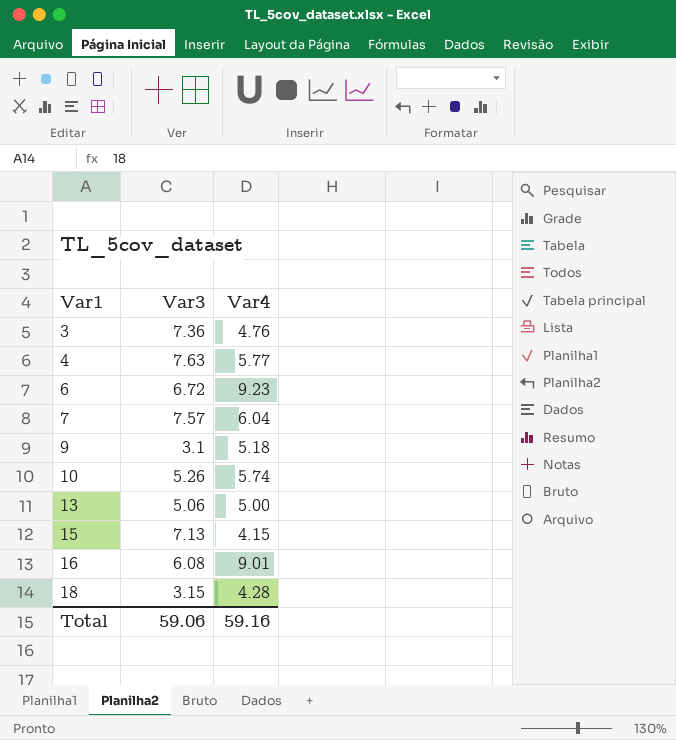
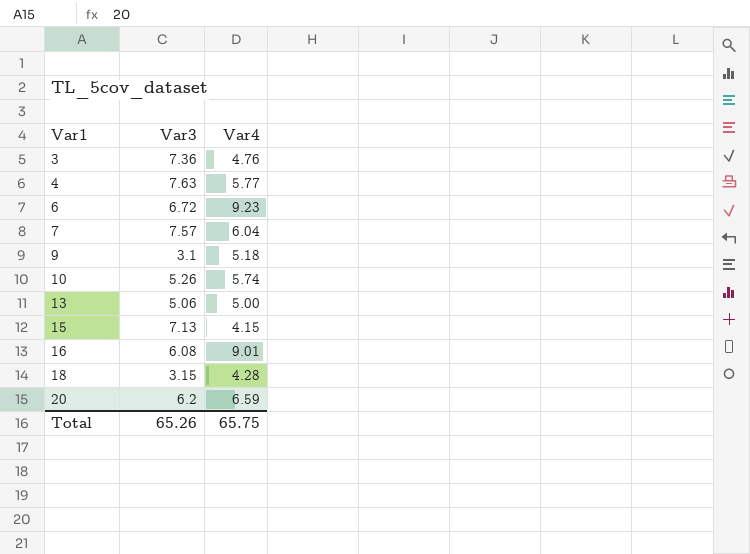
row 20: none -> 6.2 | 6.59
Total | Var3: 59.06 -> 65.26
Total | Var4: 59.16 -> 65.75

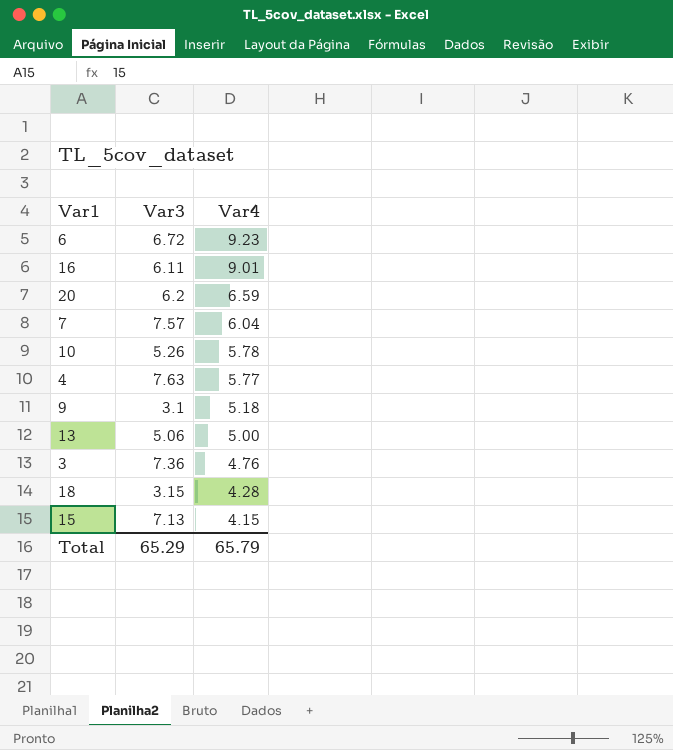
row order: Var1 ascending -> Var4 descending
16 | Var3: 6.08 -> 6.11
10 | Var4: 5.74 -> 5.78
Total | Var3: 65.26 -> 65.29
Total | Var4: 65.75 -> 65.79

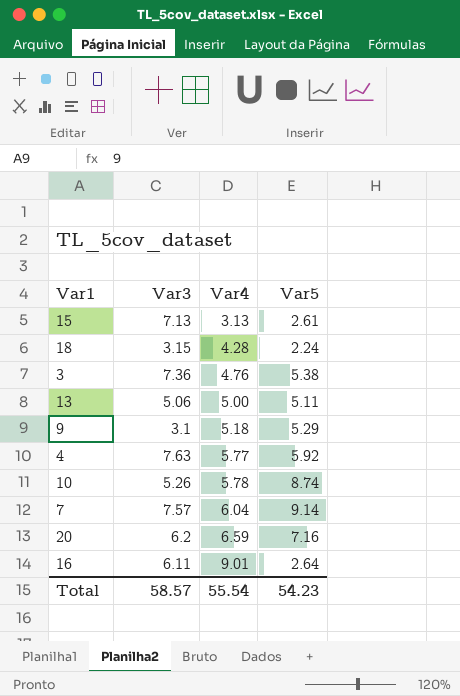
row order: Var4 descending -> Var4 ascending
column Var5 | position: none -> 4
row 6: 6.72 | 9.23 -> none
15 | Var4: 4.15 -> 3.13
Total | Var3: 65.29 -> 58.57
Total | Var4: 65.79 -> 55.54

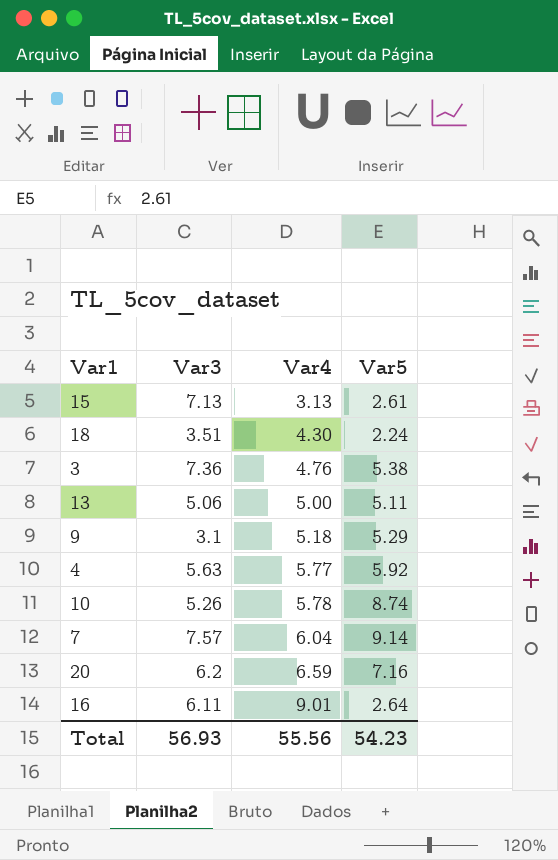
18 | Var3: 3.15 -> 3.51
18 | Var4: 4.28 -> 4.30
4 | Var3: 7.63 -> 5.63
Total | Var3: 58.57 -> 56.93
Total | Var4: 55.54 -> 55.56

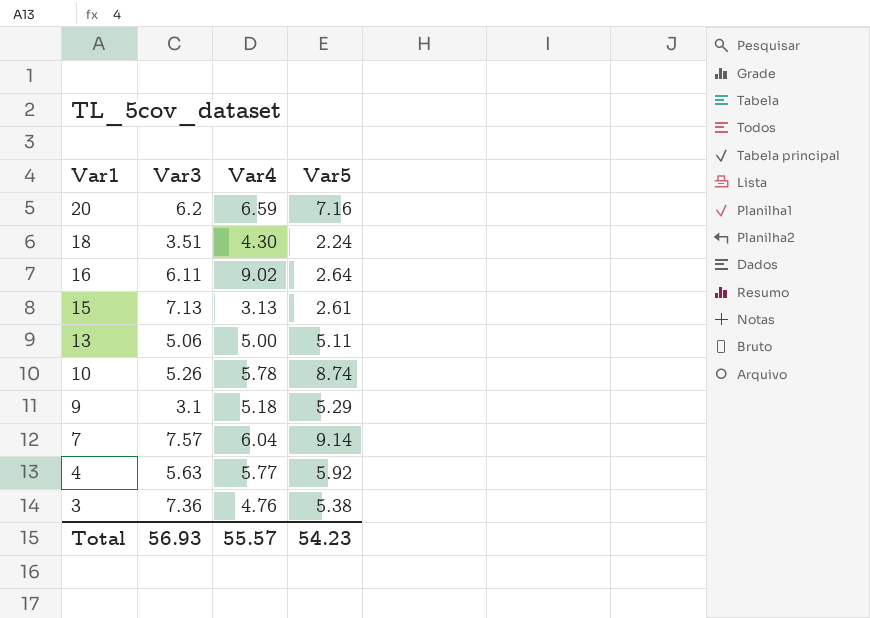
row order: Var4 ascending -> Var1 descending
16 | Var4: 9.01 -> 9.02
Total | Var4: 55.56 -> 55.57

